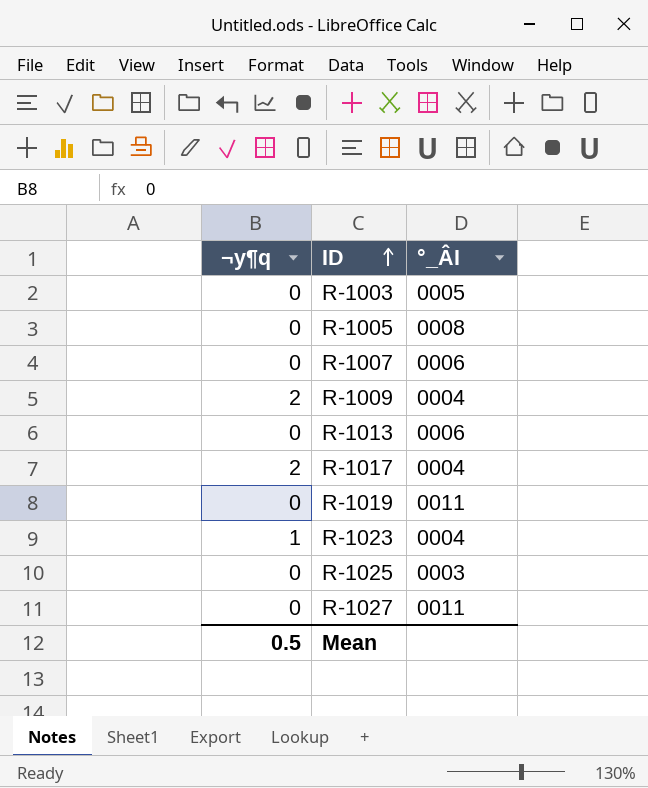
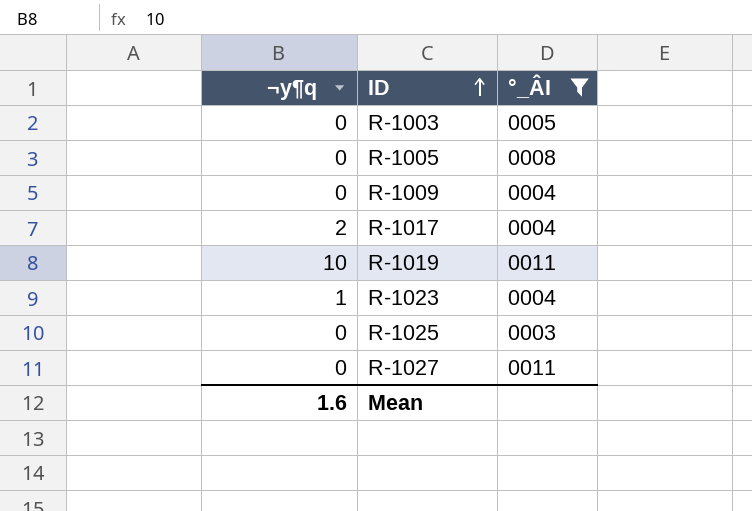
filter: none -> °_ÂI != 0006
R-1009 | ¬y¶q: 2 -> 0
R-1019 | ¬y¶q: 0 -> 10
Mean | ¬y¶q: 0.5 -> 1.6

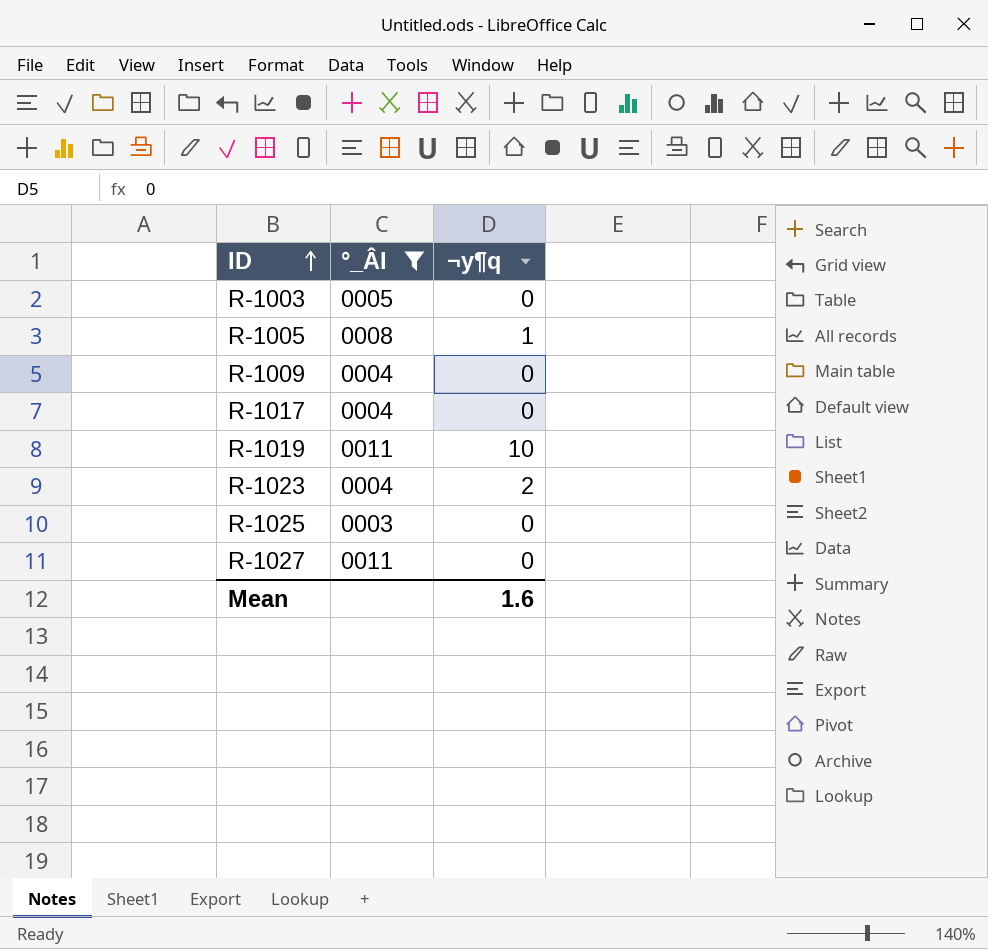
column ¬y¶q | position: 1 -> 3
R-1005 | ¬y¶q: 0 -> 1
R-1017 | ¬y¶q: 2 -> 0
R-1023 | ¬y¶q: 1 -> 2

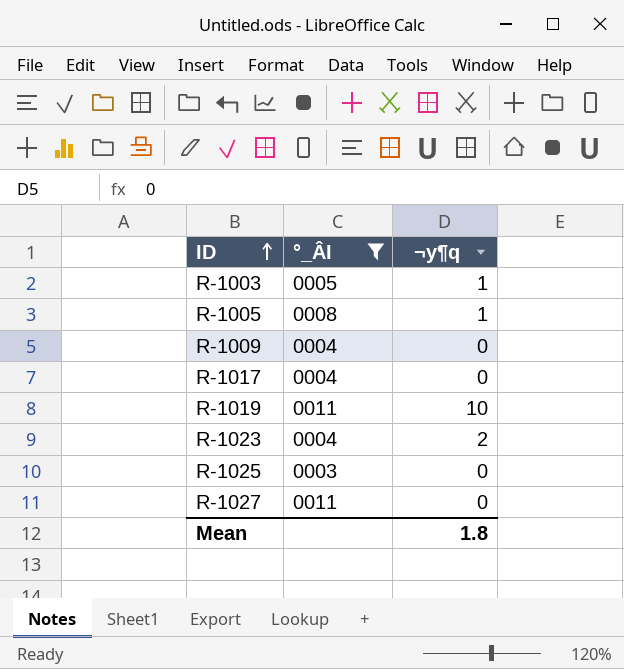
R-1003 | ¬y¶q: 0 -> 1
Mean | ¬y¶q: 1.6 -> 1.8

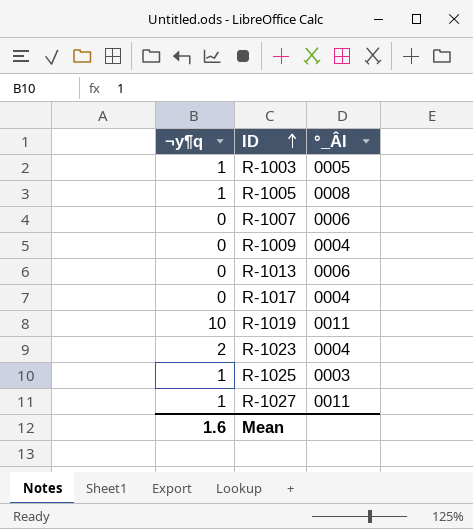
filter: °_ÂI != 0006 -> none
column ¬y¶q | position: 3 -> 1
R-1025 | ¬y¶q: 0 -> 1
R-1027 | ¬y¶q: 0 -> 1
Mean | ¬y¶q: 1.8 -> 1.6

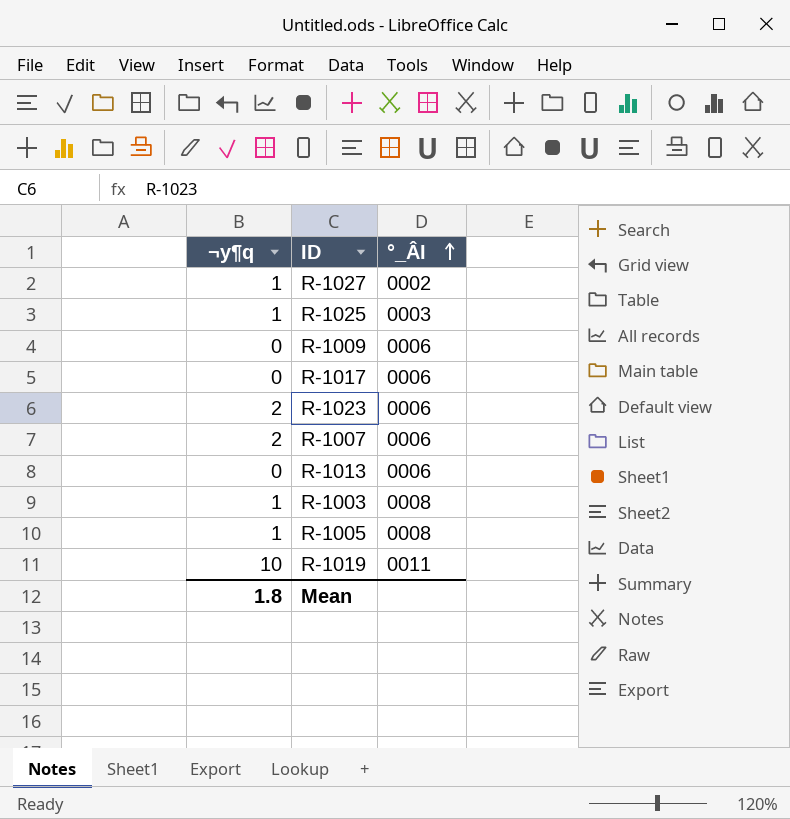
row order: ID ascending -> °_ÂI ascending
R-1027 | °_ÂI: 0011 -> 0002
R-1009 | °_ÂI: 0004 -> 0006
R-1017 | °_ÂI: 0004 -> 0006
R-1023 | °_ÂI: 0004 -> 0006
R-1007 | ¬y¶q: 0 -> 2
R-1003 | °_ÂI: 0005 -> 0008
Mean | ¬y¶q: 1.6 -> 1.8

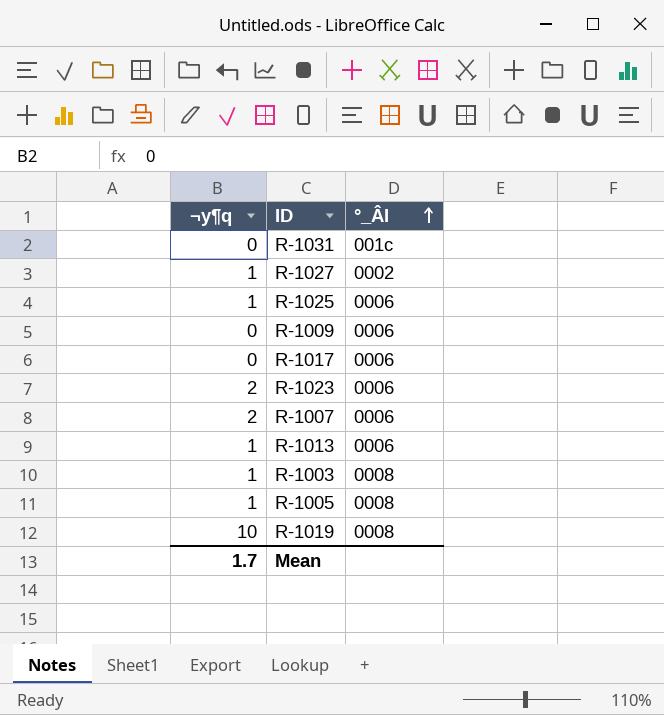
row R-1031: none -> 0 | 001c
R-1025 | °_ÂI: 0003 -> 0006
R-1013 | ¬y¶q: 0 -> 1
R-1019 | °_ÂI: 0011 -> 0008
Mean | ¬y¶q: 1.8 -> 1.7

